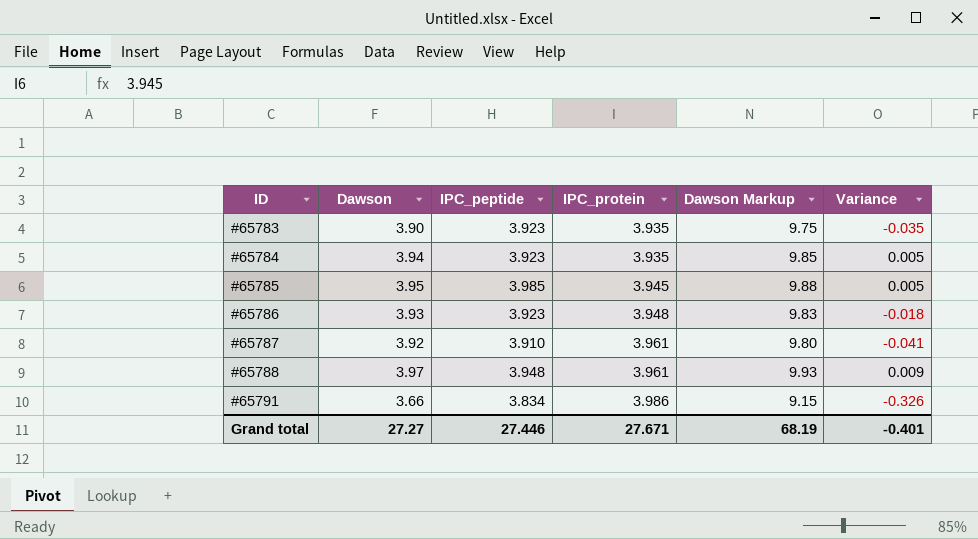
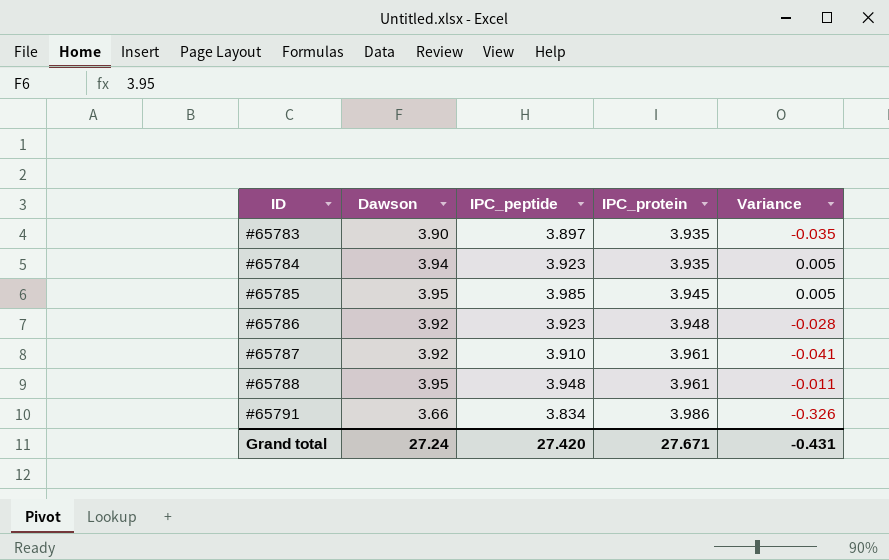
column Dawson Markup | formula: [Dawson] * 2.5 -> none
#65783 | IPC_peptide: 3.923 -> 3.897
#65786 | Dawson: 3.93 -> 3.92
#65786 | Variance: -0.018 -> -0.028
#65788 | Dawson: 3.97 -> 3.95
#65788 | Variance: 0.009 -> -0.011
Grand total | Dawson: 27.27 -> 27.24
Grand total | IPC_peptide: 27.446 -> 27.420
Grand total | Variance: -0.401 -> -0.431

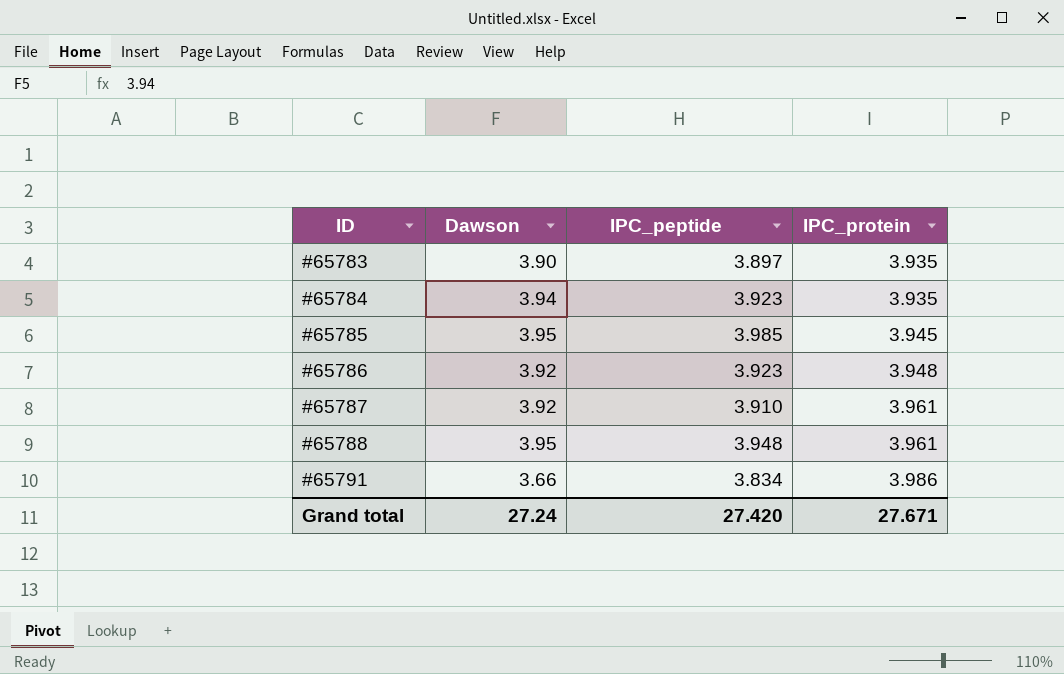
column Variance | formula: [Dawson] - [IPC_protein] -> none

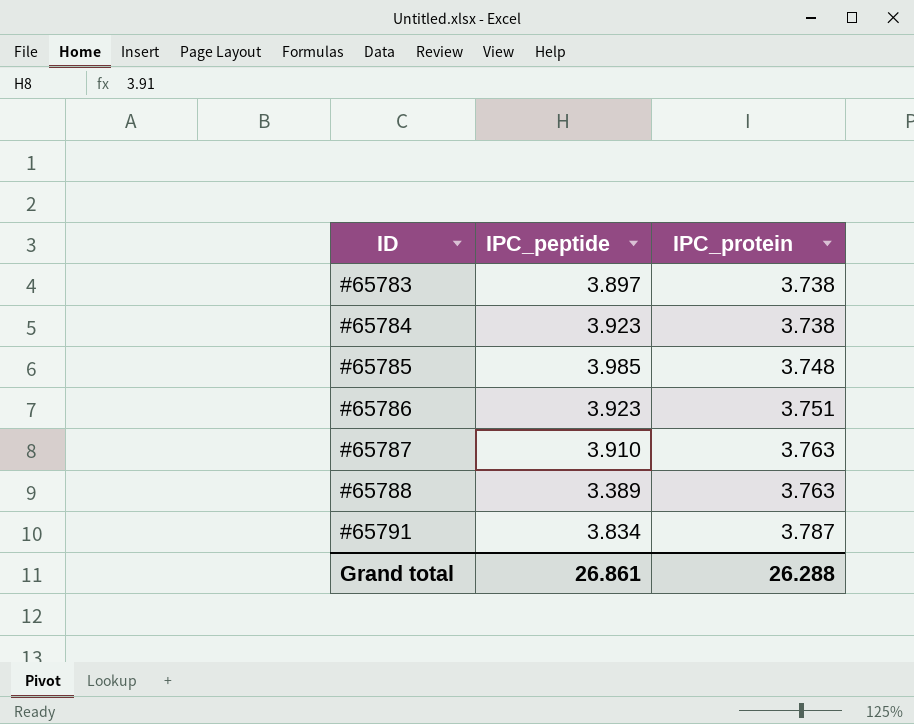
column Dawson | position: 2 -> none
#65783 | IPC_protein: 3.935 -> 3.738
#65784 | IPC_protein: 3.935 -> 3.738
#65785 | IPC_protein: 3.945 -> 3.748
#65786 | IPC_protein: 3.948 -> 3.751
#65787 | IPC_protein: 3.961 -> 3.763
#65788 | IPC_peptide: 3.948 -> 3.389
#65788 | IPC_protein: 3.961 -> 3.763
#65791 | IPC_protein: 3.986 -> 3.787
Grand total | IPC_peptide: 27.420 -> 26.861
Grand total | IPC_protein: 27.671 -> 26.288

